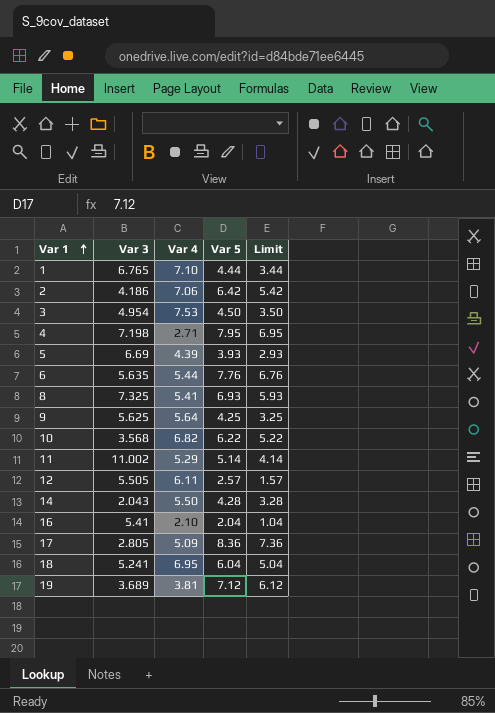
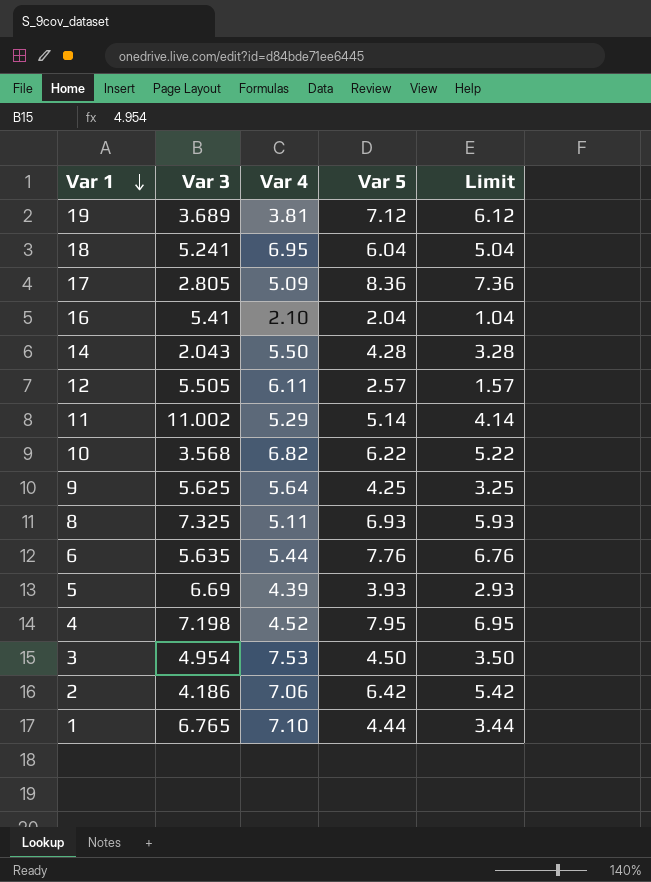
row order: Var 1 ascending -> Var 1 descending
8 | Var 4: 5.41 -> 5.11
4 | Var 4: 2.71 -> 4.52

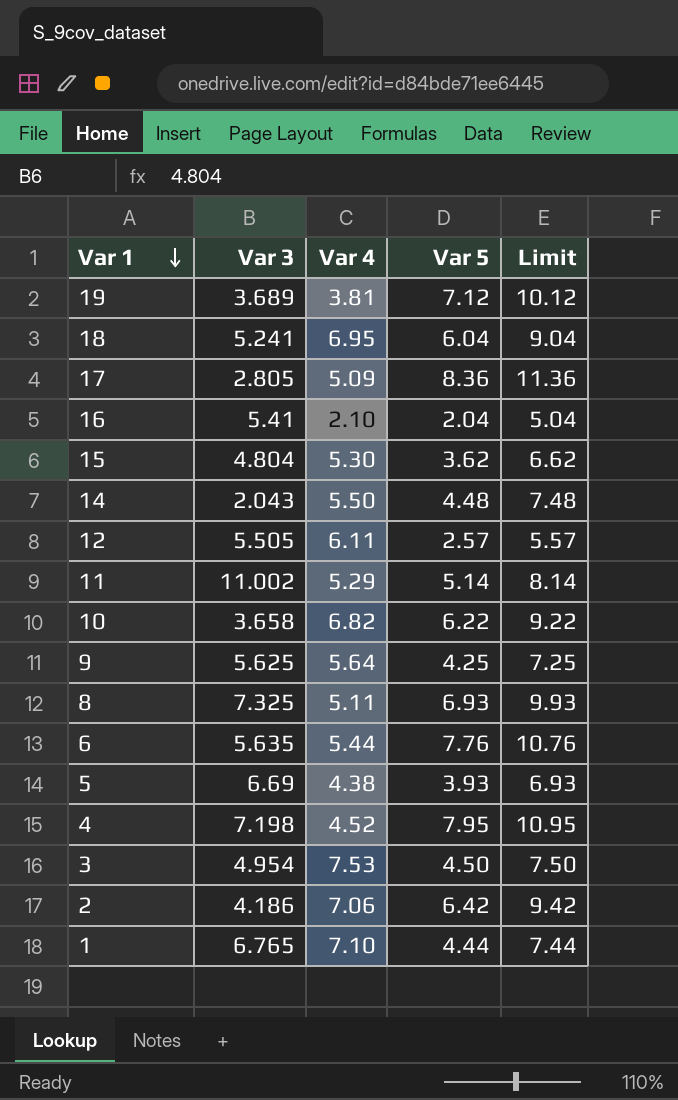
column Limit | formula: [Var 5] - 1 -> [Var 5] + 3
row 15: none -> 4.804 | 5.30 | 3.62 | 6.62
14 | Var 5: 4.28 -> 4.48
10 | Var 3: 3.568 -> 3.658
5 | Var 4: 4.39 -> 4.38

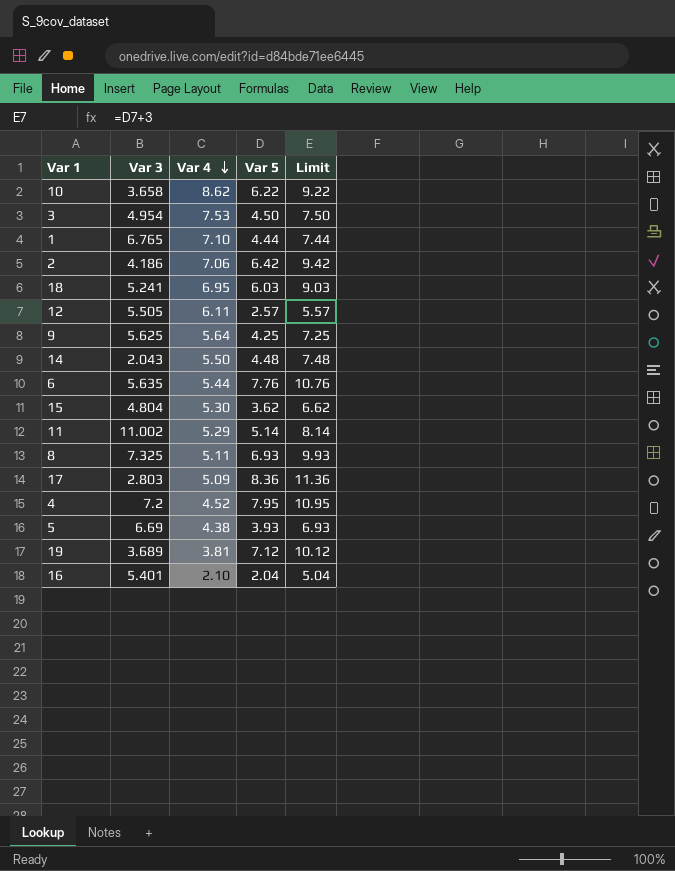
row order: Var 1 descending -> Var 4 descending
10 | Var 4: 6.82 -> 8.62
18 | Var 5: 6.04 -> 6.03
18 | Limit: 9.04 -> 9.03
17 | Var 3: 2.805 -> 2.803
4 | Var 3: 7.198 -> 7.2
16 | Var 3: 5.41 -> 5.401

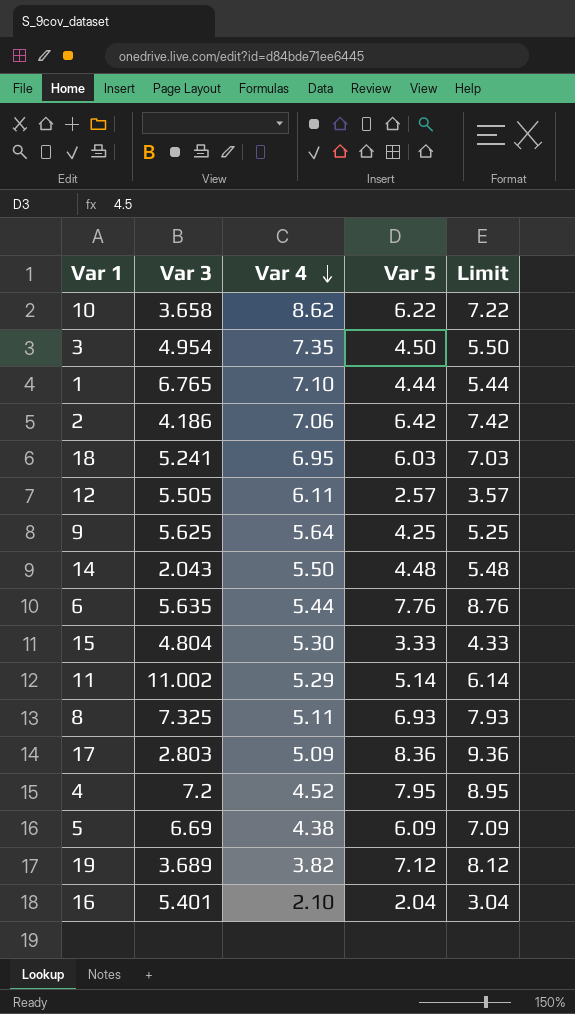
column Limit | formula: [Var 5] + 3 -> [Var 5] + 1
3 | Var 4: 7.53 -> 7.35
15 | Var 5: 3.62 -> 3.33
5 | Var 5: 3.93 -> 6.09
19 | Var 4: 3.81 -> 3.82

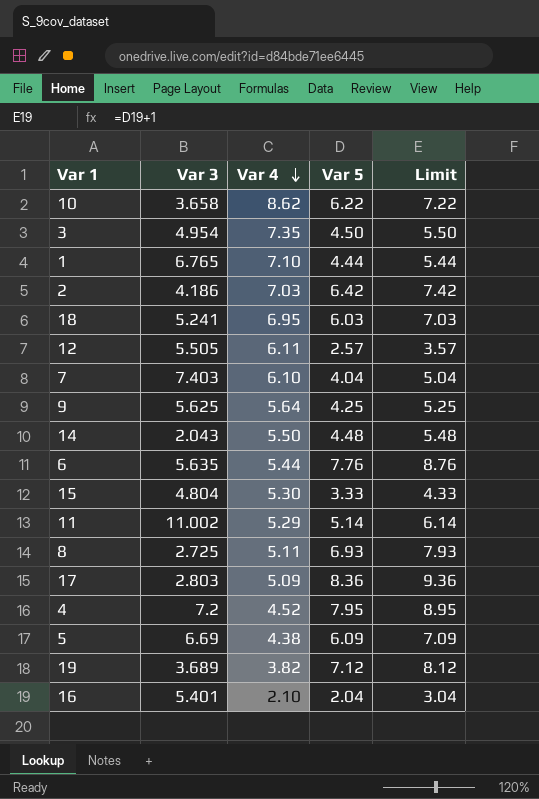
2 | Var 4: 7.06 -> 7.03
row 7: none -> 7.403 | 6.10 | 4.04 | 5.04
8 | Var 3: 7.325 -> 2.725

